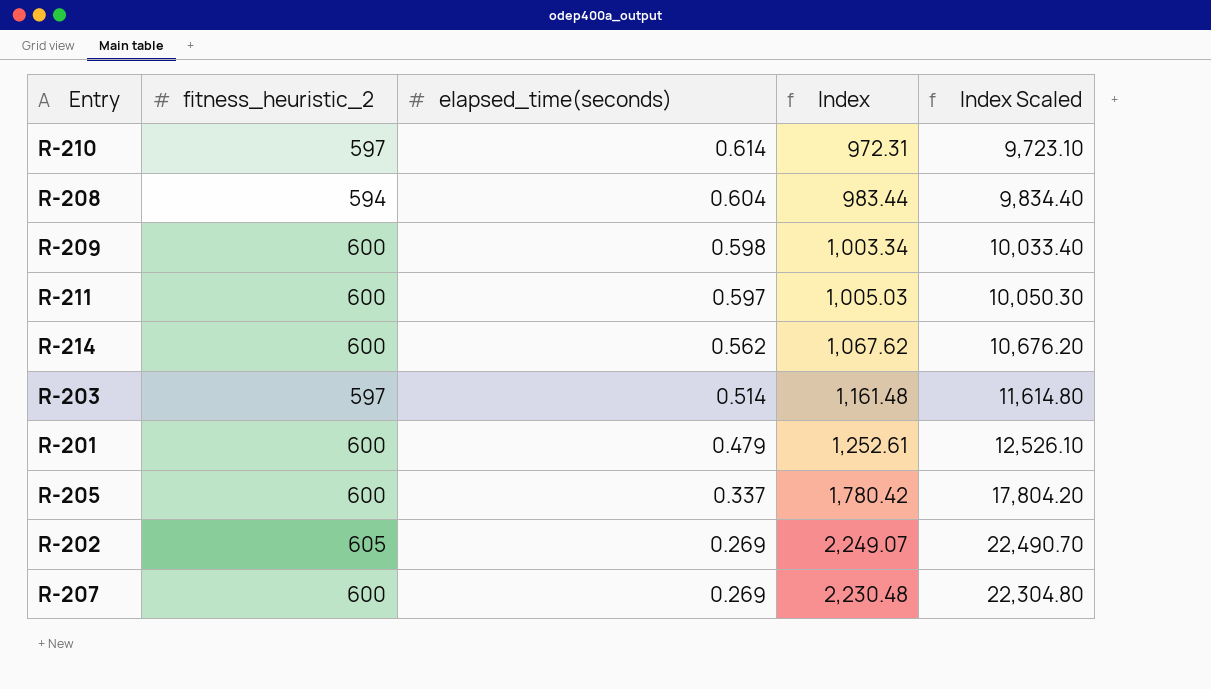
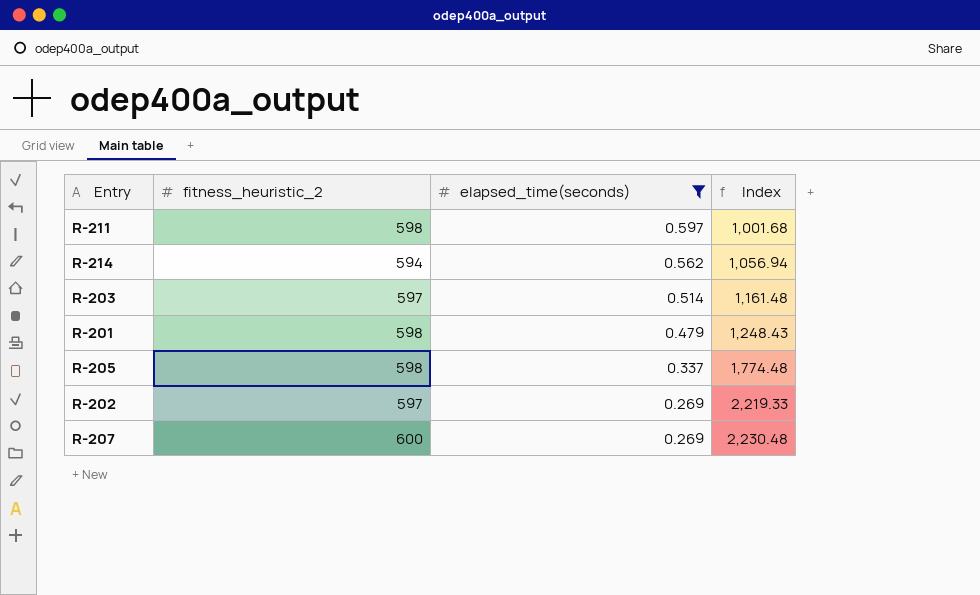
filter: none -> elapsed_time(seconds) <= 0.597
column Index Scaled | formula: [Index] * 10 -> none
R-211 | fitness_heuristic_2: 600 -> 598
R-211 | Index: 1,005.03 -> 1,001.68
R-214 | fitness_heuristic_2: 600 -> 594
R-214 | Index: 1,067.62 -> 1,056.94
R-201 | fitness_heuristic_2: 600 -> 598
R-201 | Index: 1,252.61 -> 1,248.43
R-205 | fitness_heuristic_2: 600 -> 598
R-205 | Index: 1,780.42 -> 1,774.48
R-202 | fitness_heuristic_2: 605 -> 597
R-202 | Index: 2,249.07 -> 2,219.33

